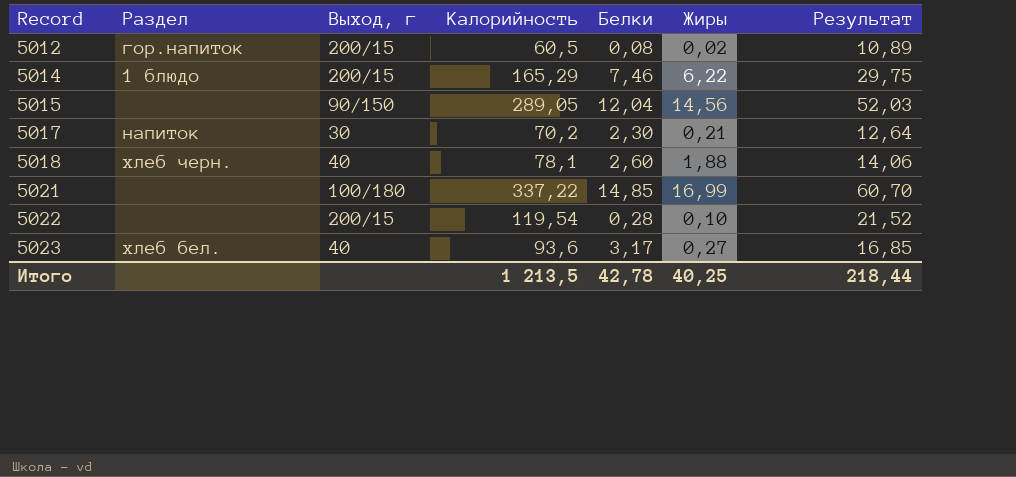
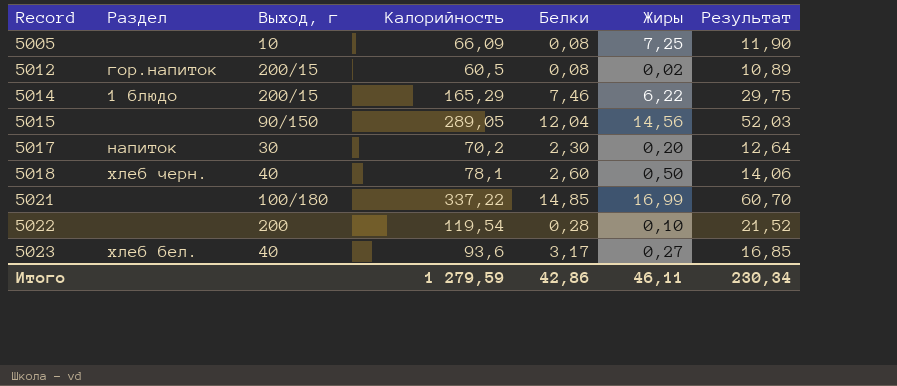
row 5005: none -> none | 10 | 66,09 | 0,08 | 7,25 | 11,90
5017 | Жиры: 0,21 -> 0,20
5018 | Жиры: 1,88 -> 0,50
5022 | Выход, г: 200/15 -> 200
Итого | Калорийность: 1 213,5 -> 1 279,59
Итого | Белки: 42,78 -> 42,86
Итого | Жиры: 40,25 -> 46,11
Итого | Результат: 218,44 -> 230,34

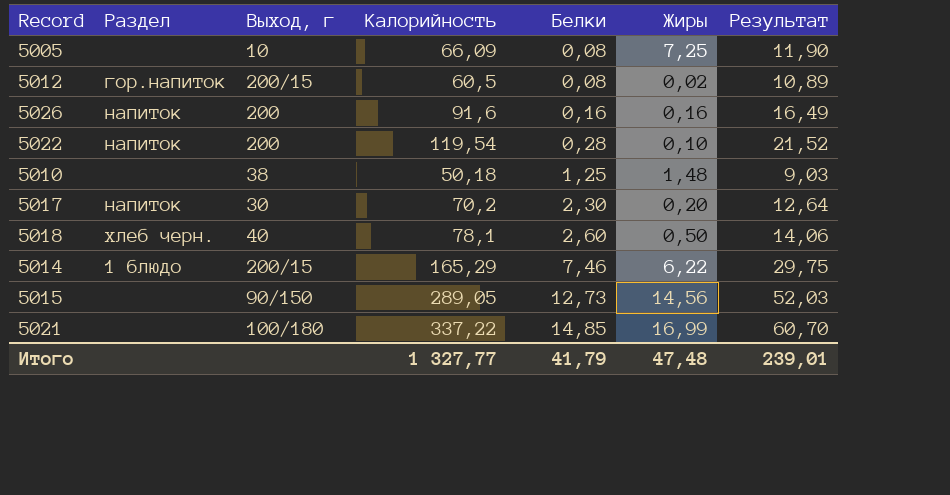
row order: Record ascending -> Белки ascending
row 5023: хлеб бел. | 40 | 93,6 | 3,17 | 0,27 | 16,85 -> none
row 5026: none -> напиток | 200 | 91,6 | 0,16 | 0,16 | 16,49
5022 | Раздел: none -> напиток
row 5010: none -> none | 38 | 50,18 | 1,25 | 1,48 | 9,03
5015 | Белки: 12,04 -> 12,73
Итого | Калорийность: 1 279,59 -> 1 327,77
Итого | Белки: 42,86 -> 41,79
Итого | Жиры: 46,11 -> 47,48
Итого | Результат: 230,34 -> 239,01

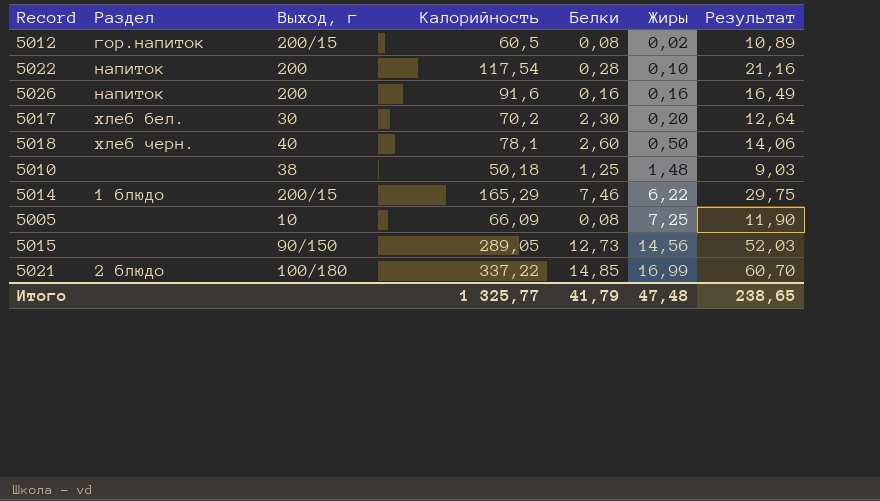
row order: Белки ascending -> Жиры ascending
5022 | Калорийность: 119,54 -> 117,54
5022 | Результат: 21,52 -> 21,16
5017 | Раздел: напиток -> хлеб бел.
5021 | Раздел: none -> 2 блюдо
Итого | Калорийность: 1 327,77 -> 1 325,77
Итого | Результат: 239,01 -> 238,65

